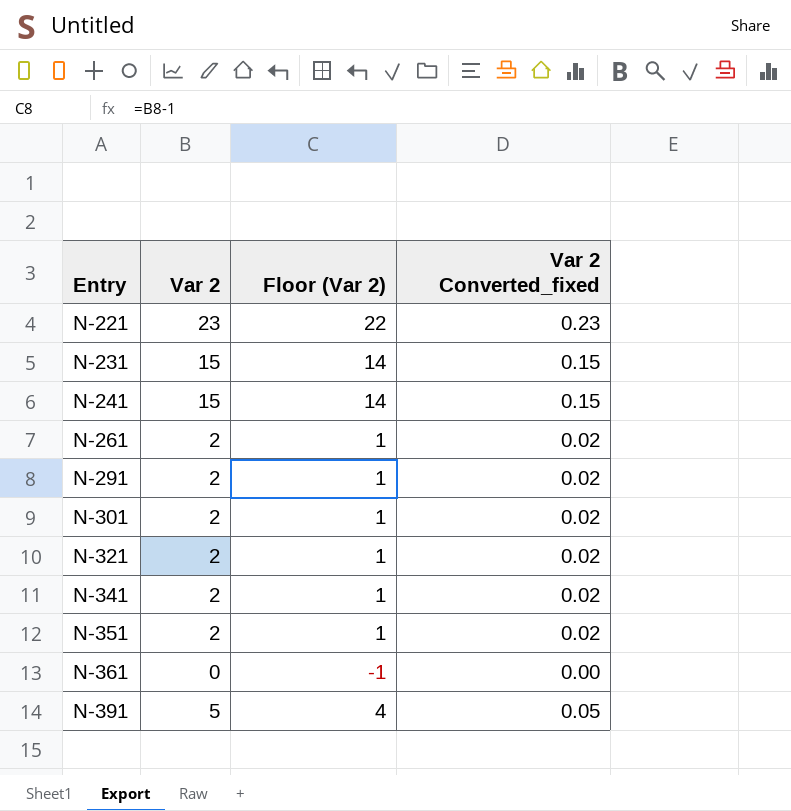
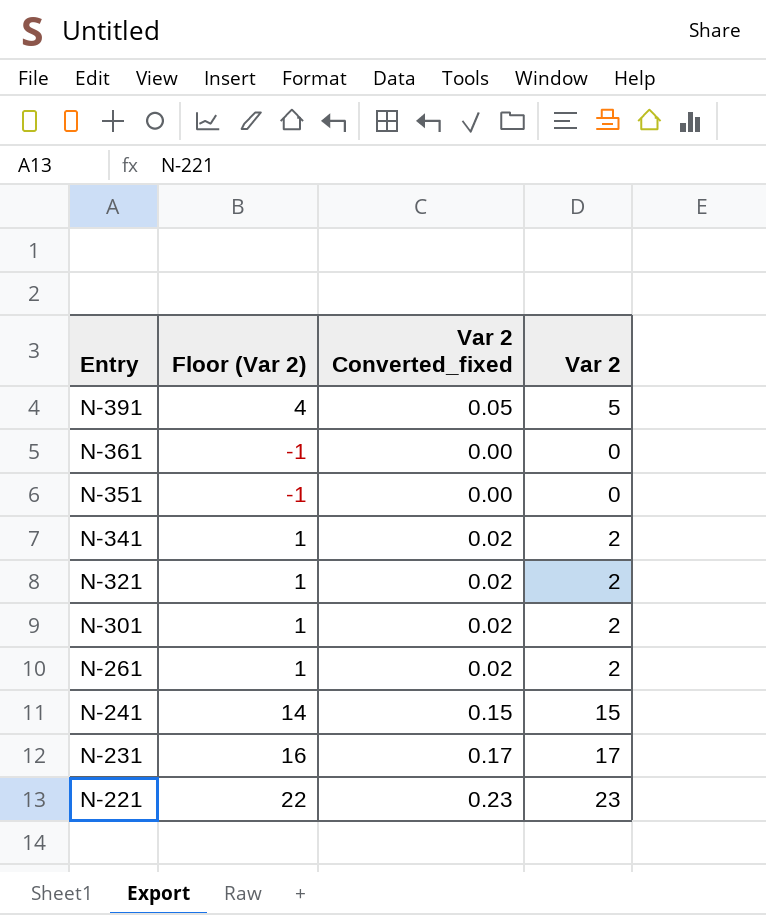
row order: Entry ascending -> Entry descending
column Var 2 | position: 2 -> 4
row N-291: 2 | 1 | 0.02 -> none
N-351 | Floor (Var 2): 1 -> -1
N-351 | Var 2 Converted_fixed: 0.02 -> 0.00
N-351 | Var 2: 2 -> 0
N-231 | Floor (Var 2): 14 -> 16
N-231 | Var 2 Converted_fixed: 0.15 -> 0.17
N-231 | Var 2: 15 -> 17

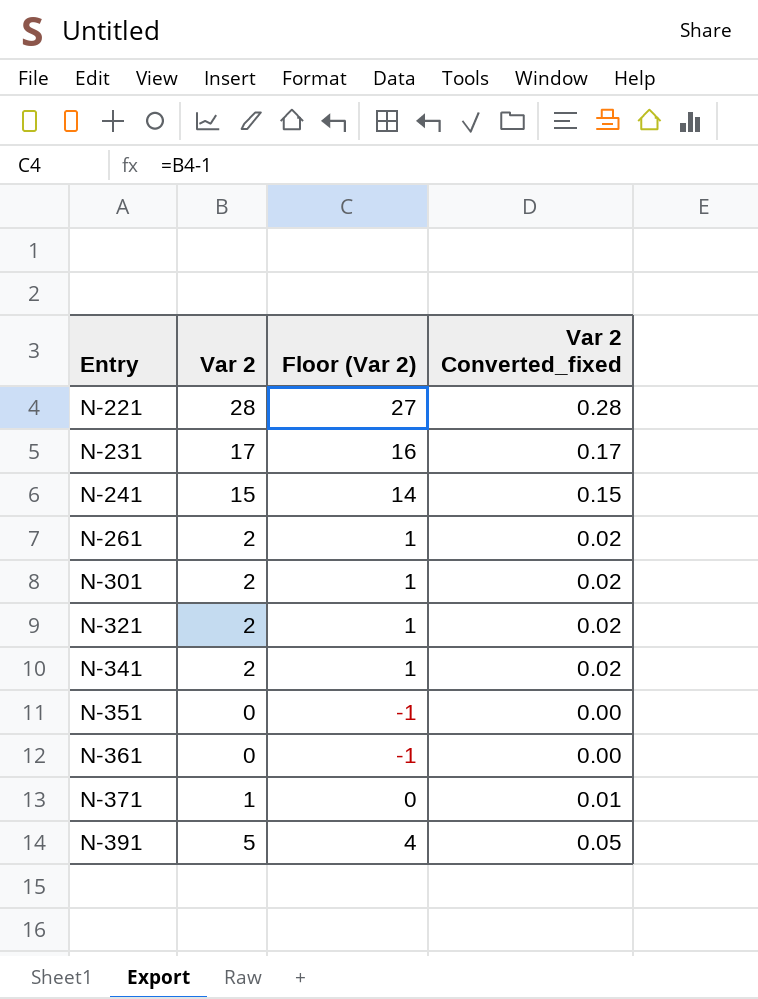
row order: Entry descending -> Entry ascending
column Var 2 | position: 4 -> 2
N-221 | Var 2: 23 -> 28
N-221 | Floor (Var 2): 22 -> 27
N-221 | Var 2 Converted_fixed: 0.23 -> 0.28
row N-371: none -> 1 | 0 | 0.01

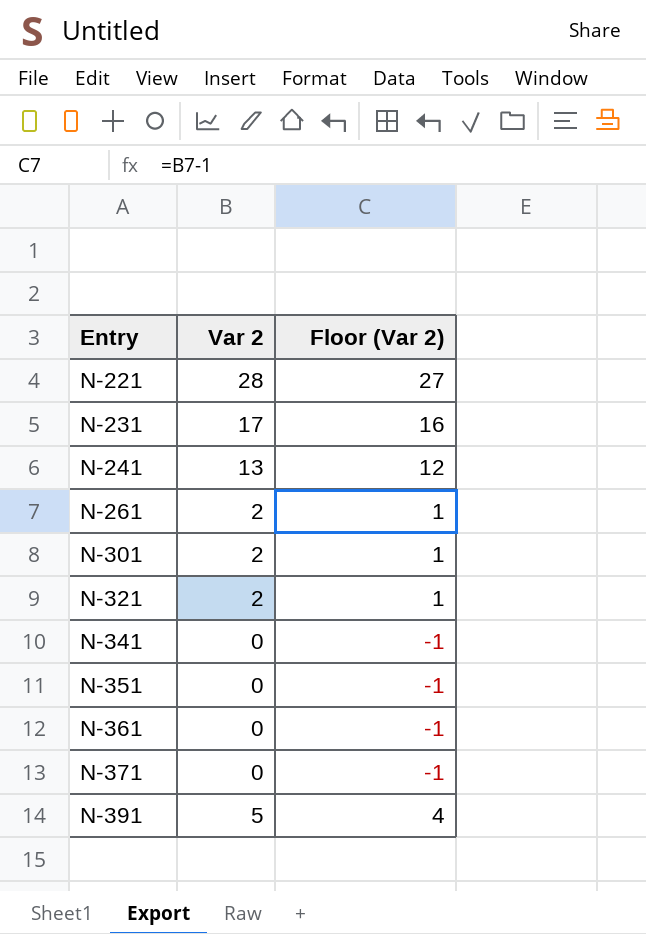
column Var 2 Converted_fixed | formula: [Var 2] * 0.01 -> none
N-241 | Var 2: 15 -> 13
N-241 | Floor (Var 2): 14 -> 12
N-341 | Var 2: 2 -> 0
N-341 | Floor (Var 2): 1 -> -1
N-371 | Var 2: 1 -> 0
N-371 | Floor (Var 2): 0 -> -1

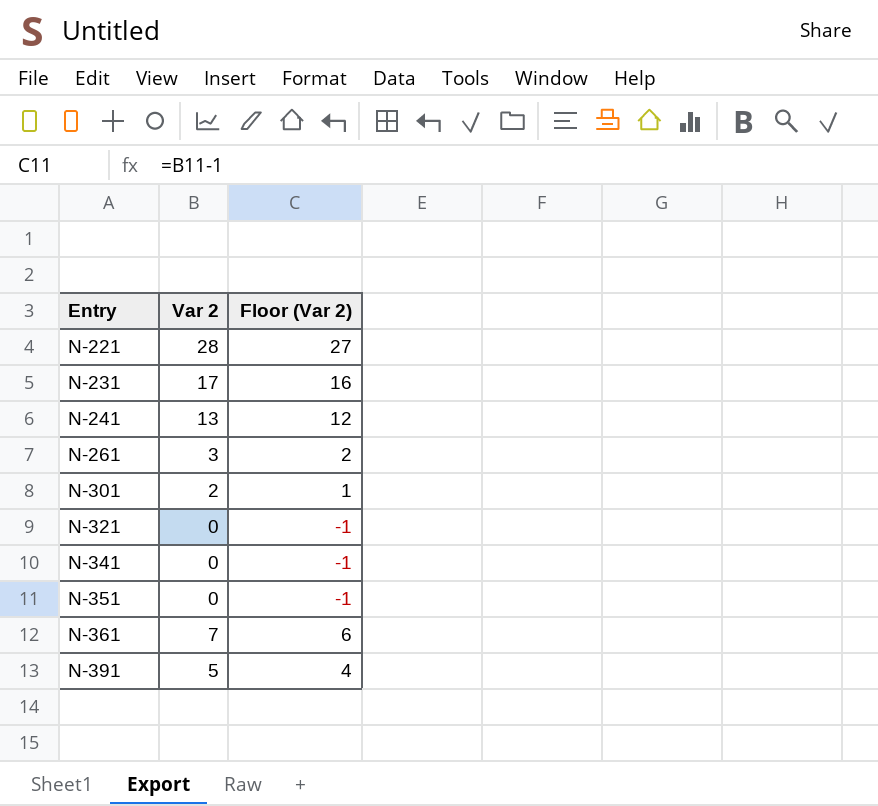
row N-371: 0 | -1 -> none
N-261 | Var 2: 2 -> 3
N-261 | Floor (Var 2): 1 -> 2
N-321 | Var 2: 2 -> 0
N-321 | Floor (Var 2): 1 -> -1
N-361 | Var 2: 0 -> 7
N-361 | Floor (Var 2): -1 -> 6

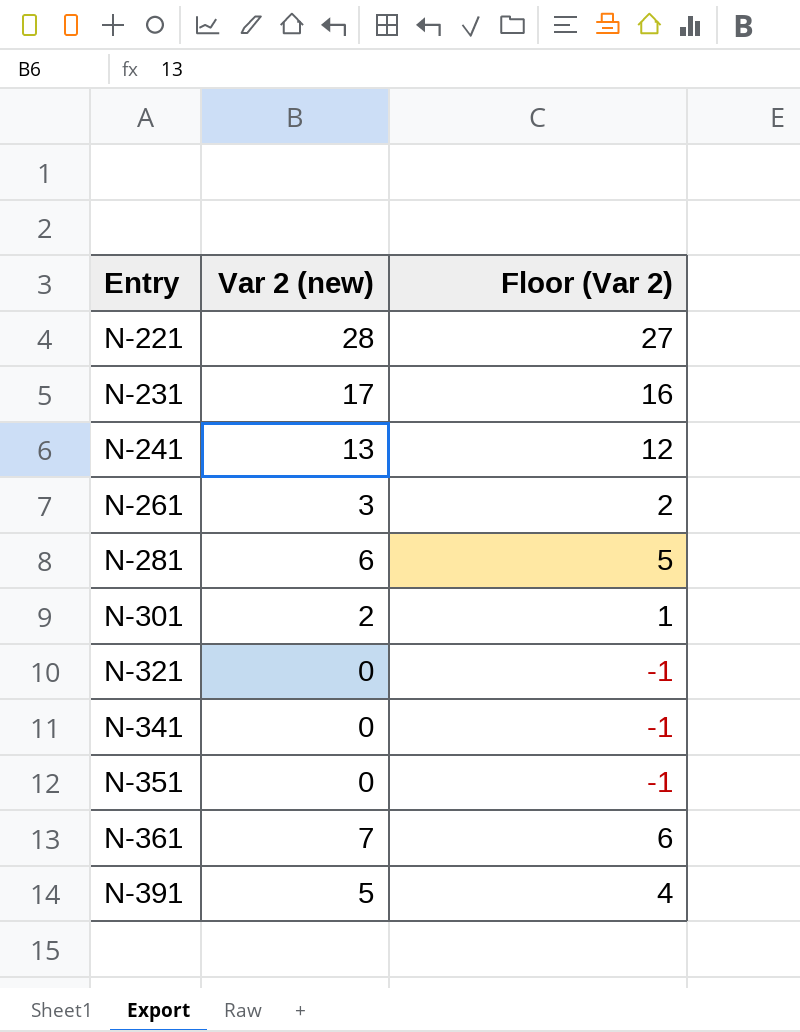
column name: Var 2 -> Var 2 (new)
row N-281: none -> 6 | 5

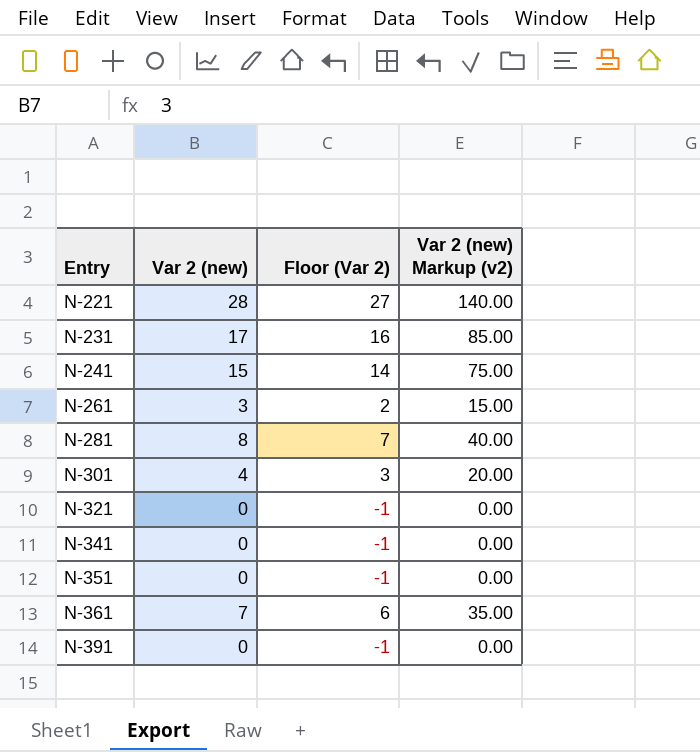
column Var 2 (new) Markup (v2) | formula: none -> [Var 2 (new)] * 5
N-241 | Var 2 (new): 13 -> 15
N-241 | Floor (Var 2): 12 -> 14
N-281 | Var 2 (new): 6 -> 8
N-281 | Floor (Var 2): 5 -> 7
N-301 | Var 2 (new): 2 -> 4
N-301 | Floor (Var 2): 1 -> 3
N-391 | Var 2 (new): 5 -> 0
N-391 | Floor (Var 2): 4 -> -1

